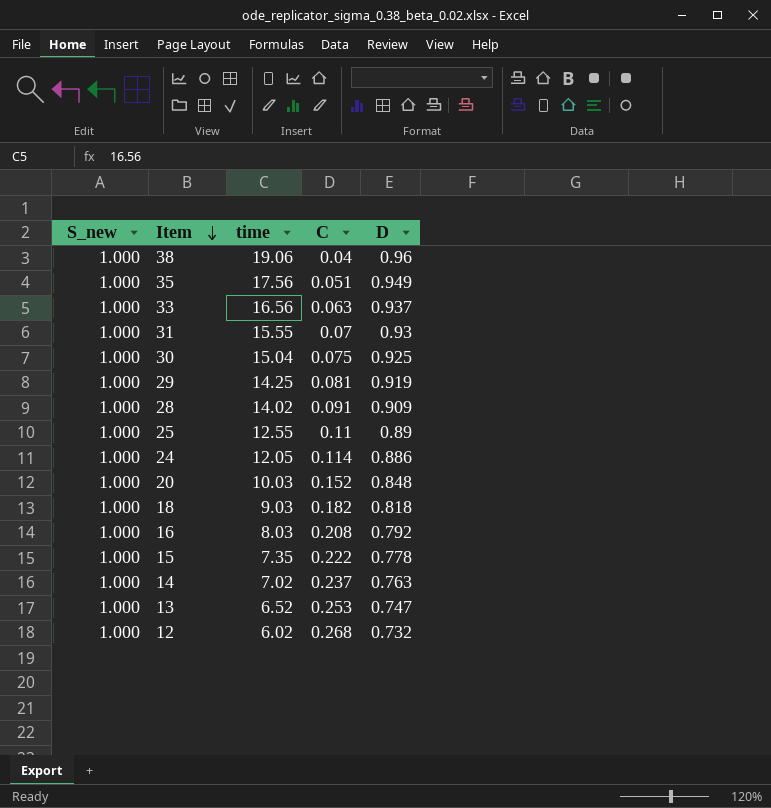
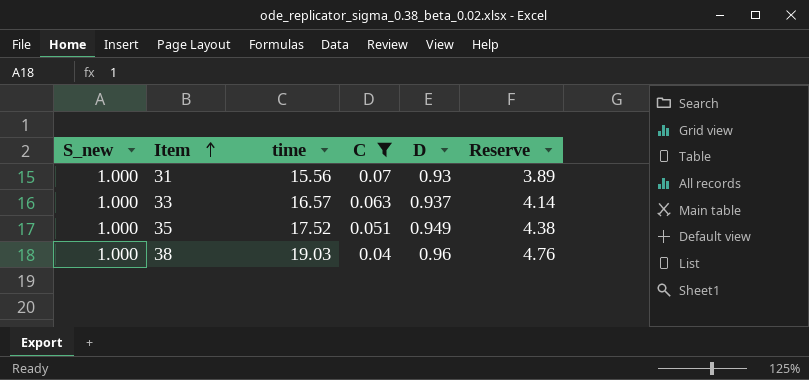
filter: none -> C <= 0.07
row order: Item descending -> Item ascending
column Reserve | formula: none -> [time] * 0.25
31 | time: 15.55 -> 15.56
33 | time: 16.56 -> 16.57
35 | time: 17.56 -> 17.52
38 | time: 19.06 -> 19.03

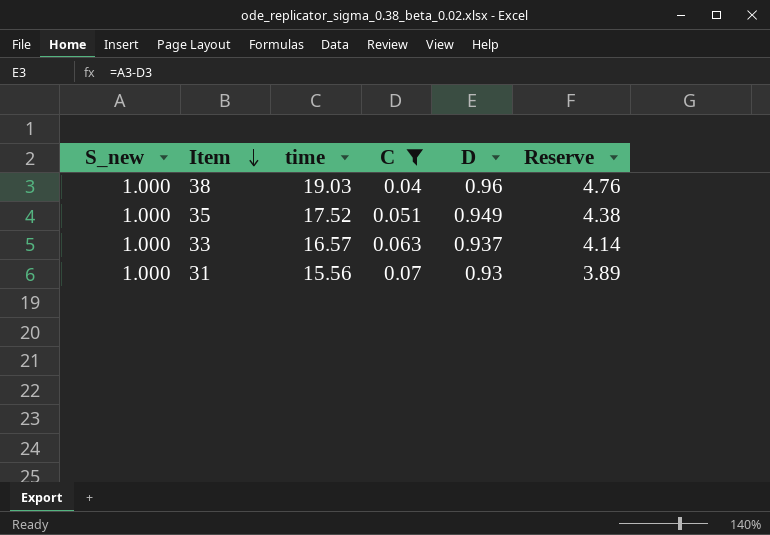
row order: Item ascending -> Item descending

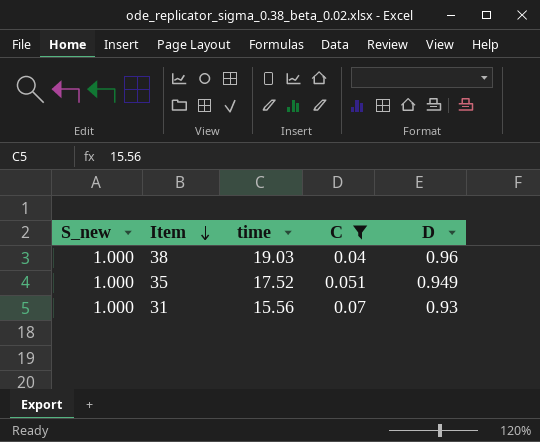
column Reserve | formula: [time] * 0.25 -> none
row 33: 1.000 | 16.57 | 0.063 | 0.937 | 4.14 -> none

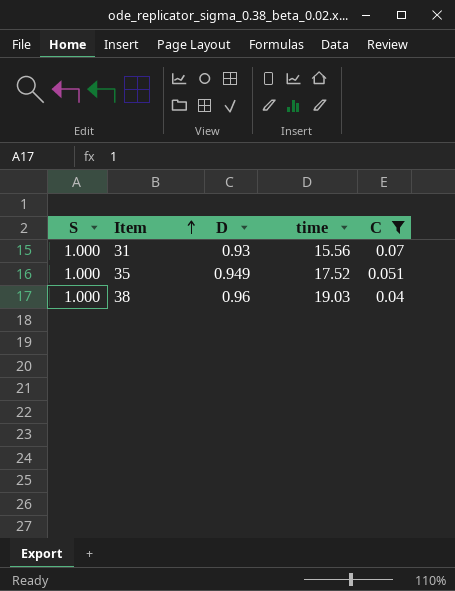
row order: Item descending -> Item ascending
column name: S_new -> S
column D | position: 5 -> 3

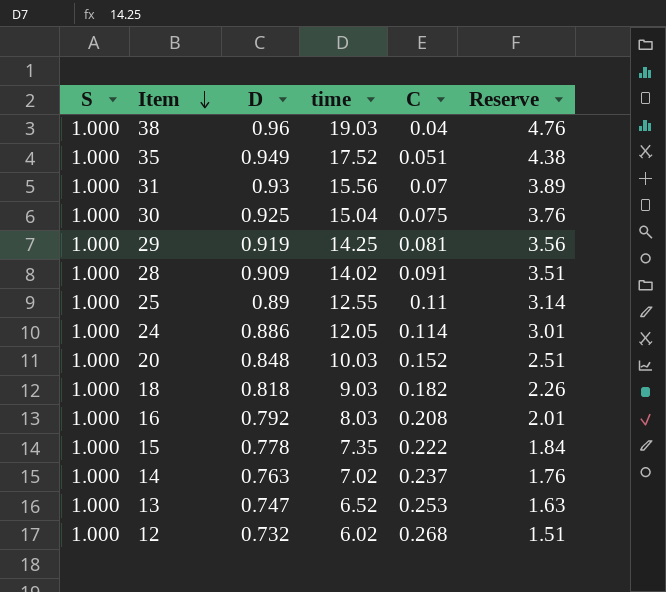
filter: C <= 0.07 -> none
row order: Item ascending -> Item descending
column Reserve | formula: none -> [time] * 0.25

